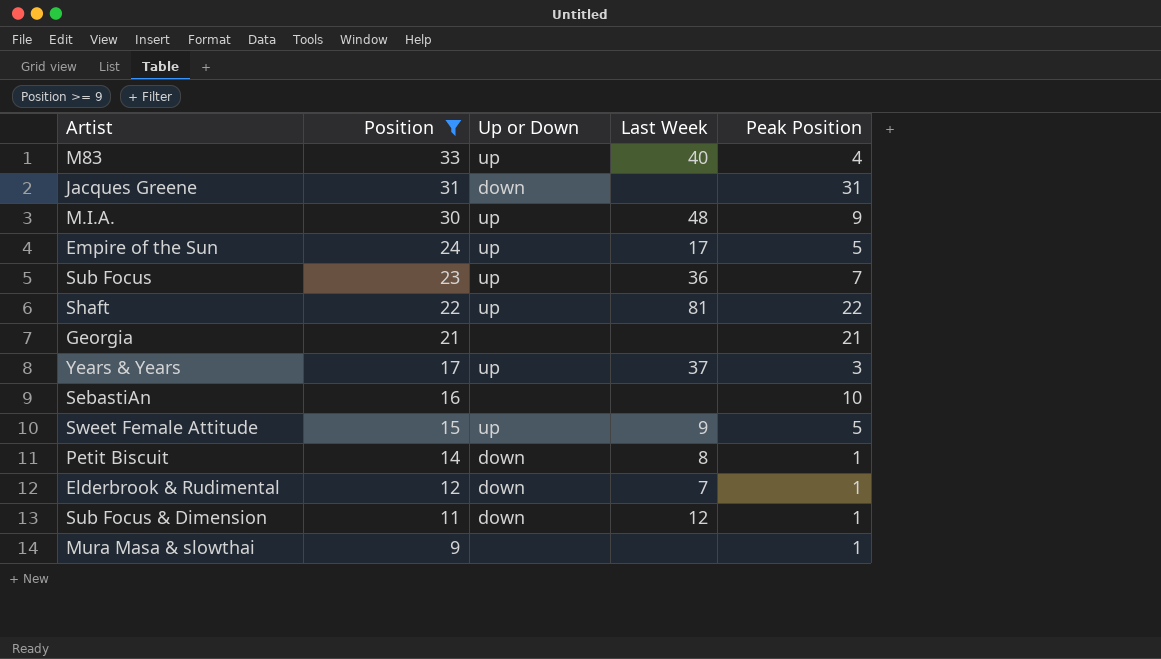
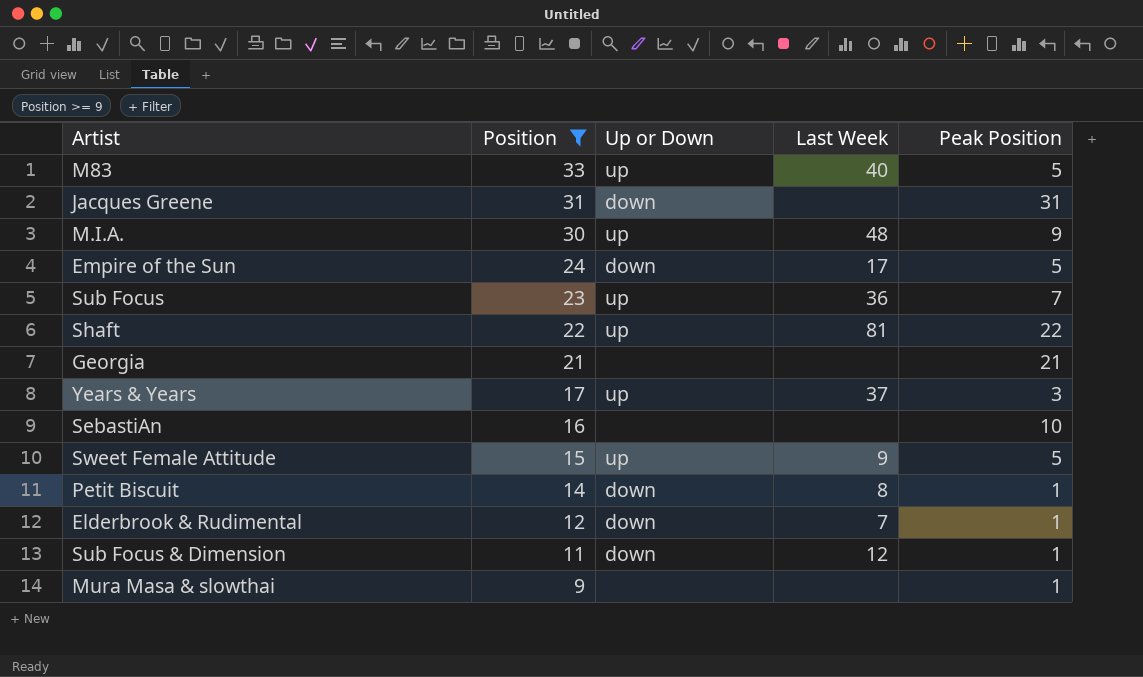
M83 | Peak Position: 4 -> 5
Empire of the Sun | Up or Down: up -> down

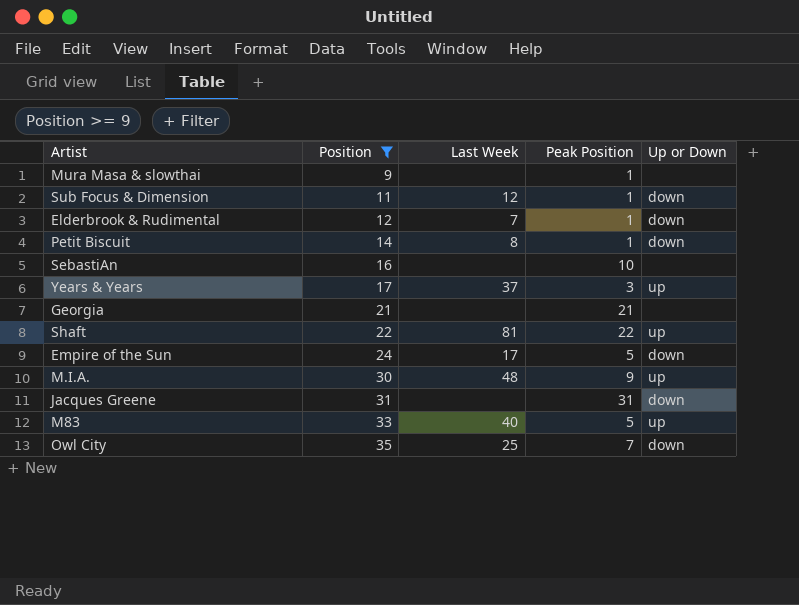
row order: Position descending -> Position ascending
column Up or Down | position: 3 -> 5
row Sub Focus: 23 | up | 36 | 7 -> none
row Sweet Female Attitude: 15 | up | 9 | 5 -> none
row Owl City: none -> 35 | 25 | 7 | down

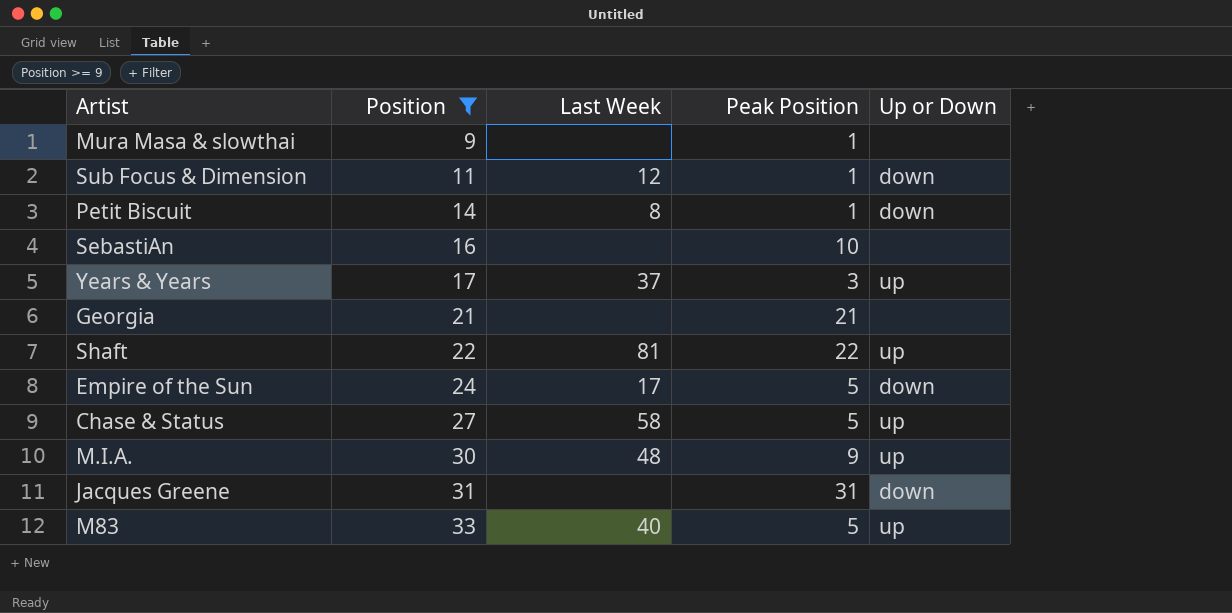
row Elderbrook & Rudimental: 12 | 7 | 1 | down -> none
row Owl City: 35 | 25 | 7 | down -> none
row Chase & Status: none -> 27 | 58 | 5 | up

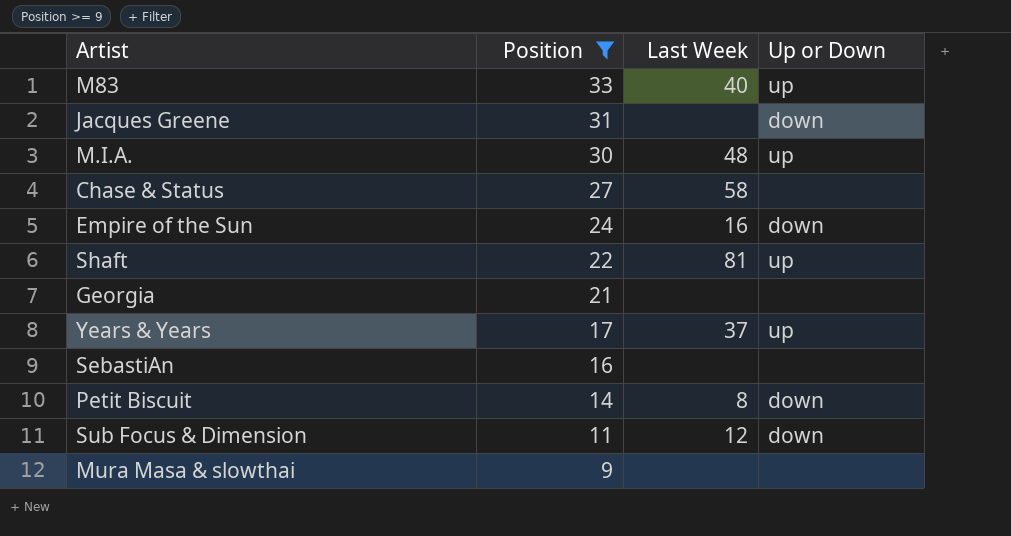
row order: Position ascending -> Position descending
column Peak Position | position: 4 -> none
Chase & Status | Up or Down: up -> none
Empire of the Sun | Last Week: 17 -> 16

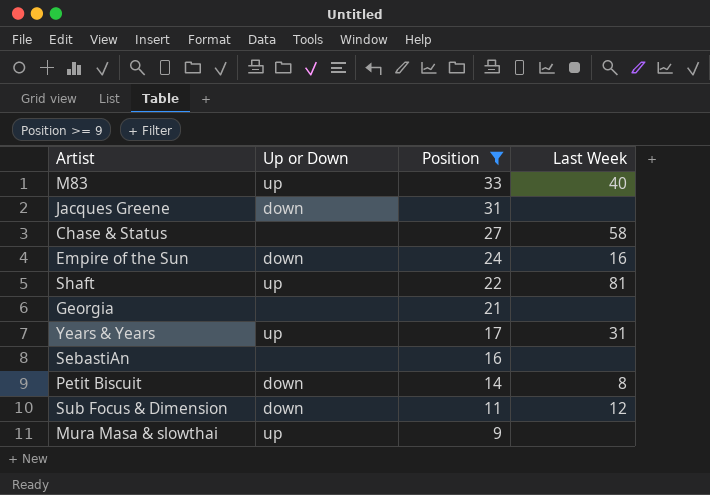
column Up or Down | position: 4 -> 2
row M.I.A.: 30 | 48 | up -> none
Years & Years | Last Week: 37 -> 31
Mura Masa & slowthai | Up or Down: none -> up

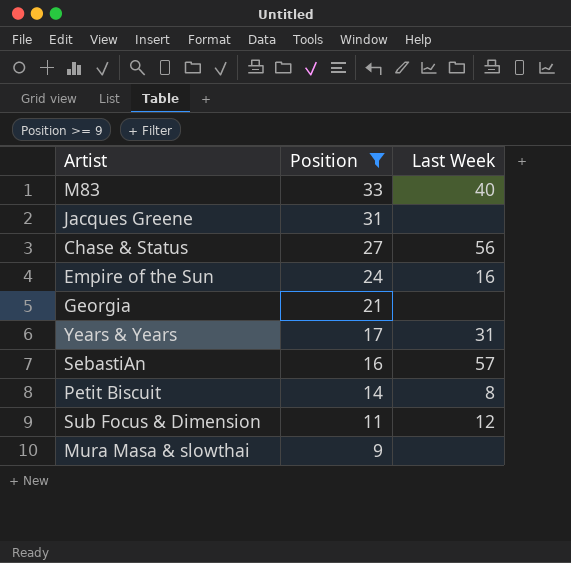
column Up or Down | position: 2 -> none
row Shaft: up | 22 | 81 -> none
Chase & Status | Last Week: 58 -> 56
SebastiAn | Last Week: none -> 57

